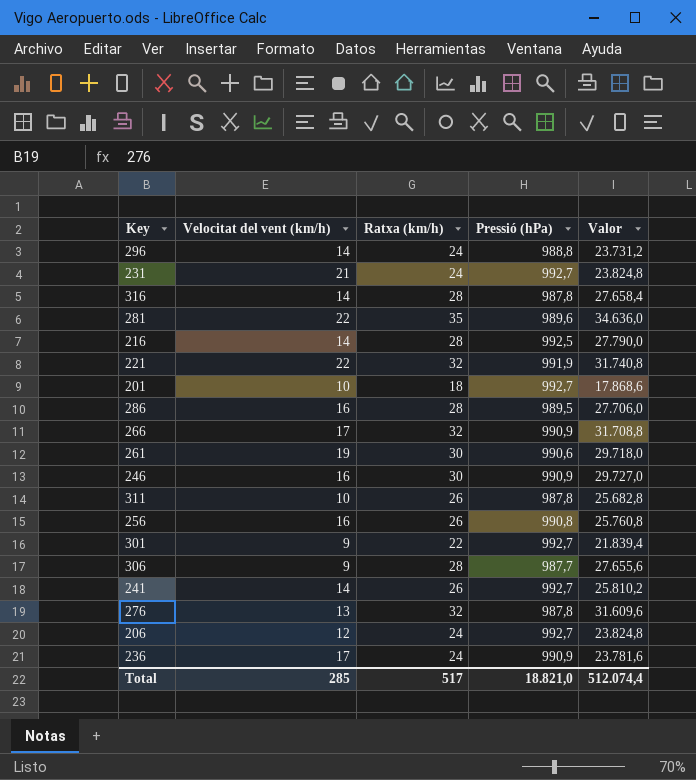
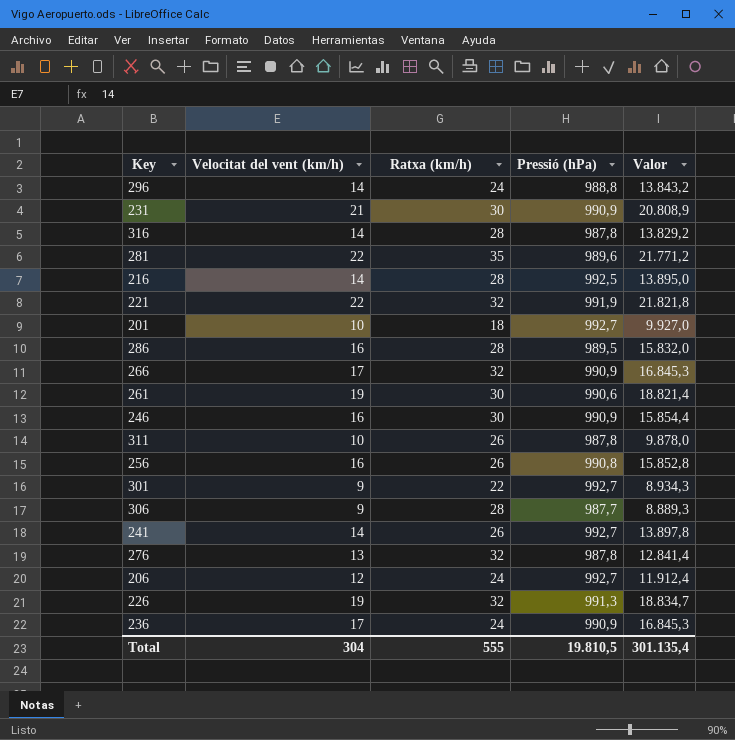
column Valor | formula: [Ratxa (km/h)] * [Pressió (hPa)] -> [Velocitat del vent (km/h)] * [Pressió (hPa)]
231 | Ratxa (km/h): 24 -> 30
231 | Pressió (hPa): 992,7 -> 990,9
row 226: none -> 19 | 32 | 991,3 | 18.834,7
Total | Velocitat del vent (km/h): 285 -> 304
Total | Ratxa (km/h): 517 -> 555
Total | Pressió (hPa): 18.821,0 -> 19.810,5
Total | Valor: 512.074,4 -> 301.135,4

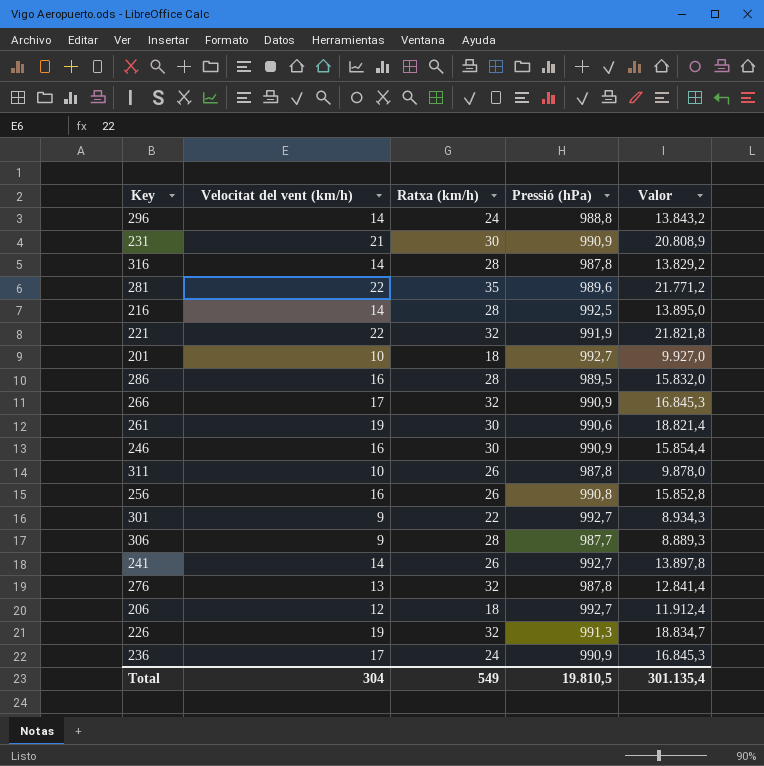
206 | Ratxa (km/h): 24 -> 18
Total | Ratxa (km/h): 555 -> 549

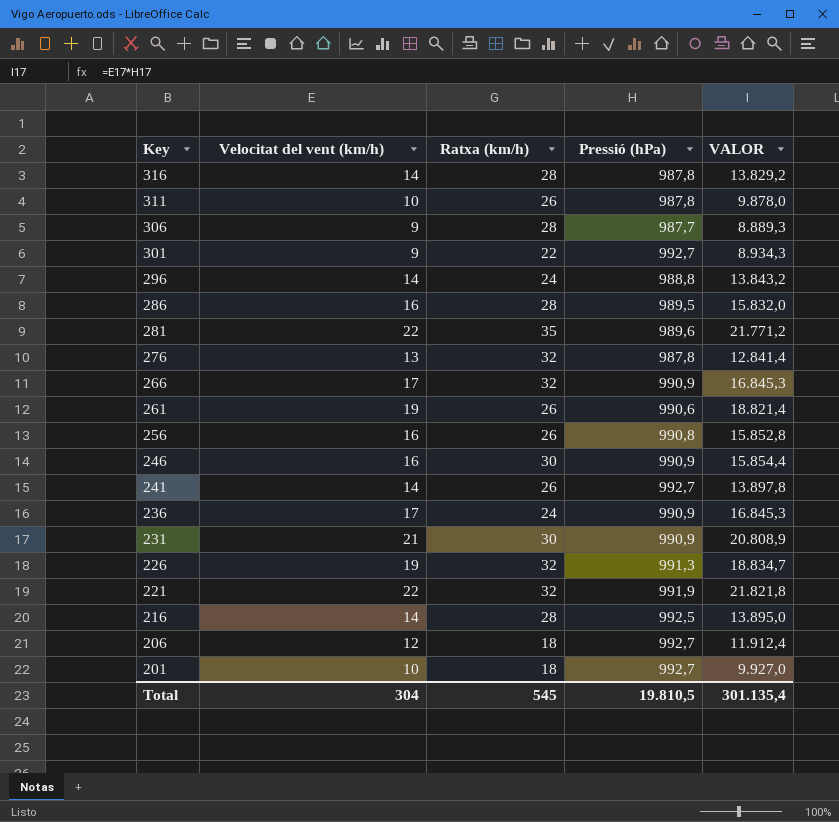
row order: none -> Key descending
column name: Valor -> VALOR
261 | Ratxa (km/h): 30 -> 26
Total | Ratxa (km/h): 549 -> 545

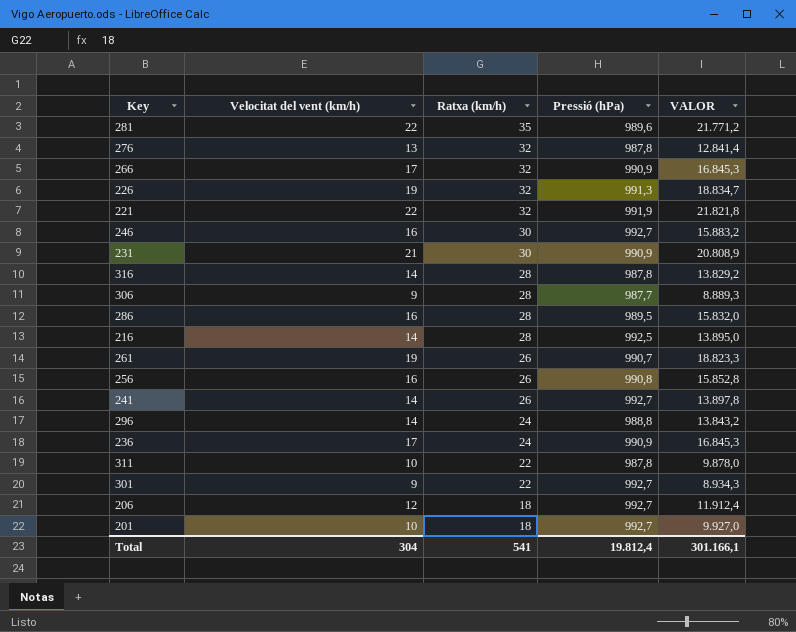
row order: Key descending -> Ratxa (km/h) descending
246 | Pressió (hPa): 990,9 -> 992,7
246 | VALOR: 15.854,4 -> 15.883,2
261 | Pressió (hPa): 990,6 -> 990,7
261 | VALOR: 18.821,4 -> 18.823,3
311 | Ratxa (km/h): 26 -> 22
Total | Ratxa (km/h): 545 -> 541
Total | Pressió (hPa): 19.810,5 -> 19.812,4
Total | VALOR: 301.135,4 -> 301.166,1

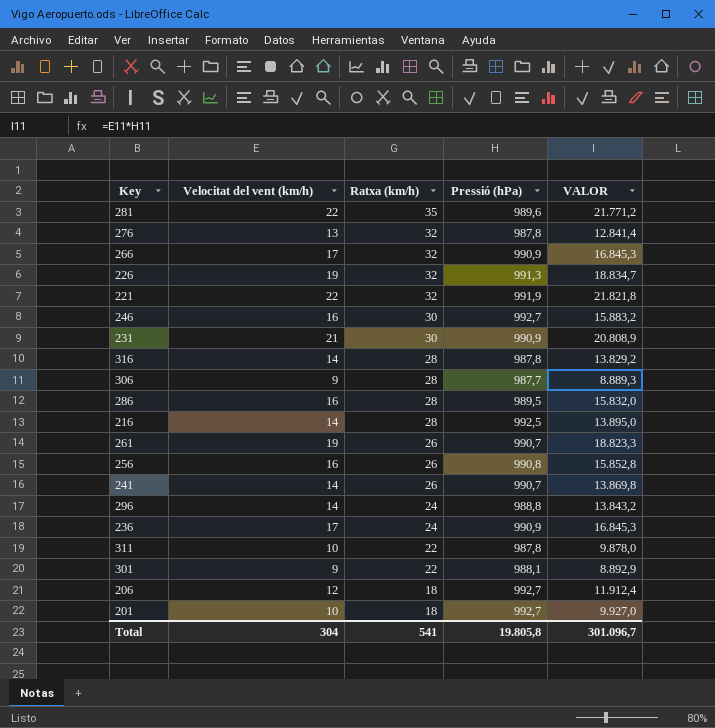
241 | Pressió (hPa): 992,7 -> 990,7
241 | VALOR: 13.897,8 -> 13.869,8
301 | Pressió (hPa): 992,7 -> 988,1
301 | VALOR: 8.934,3 -> 8.892,9
Total | Pressió (hPa): 19.812,4 -> 19.805,8
Total | VALOR: 301.166,1 -> 301.096,7

